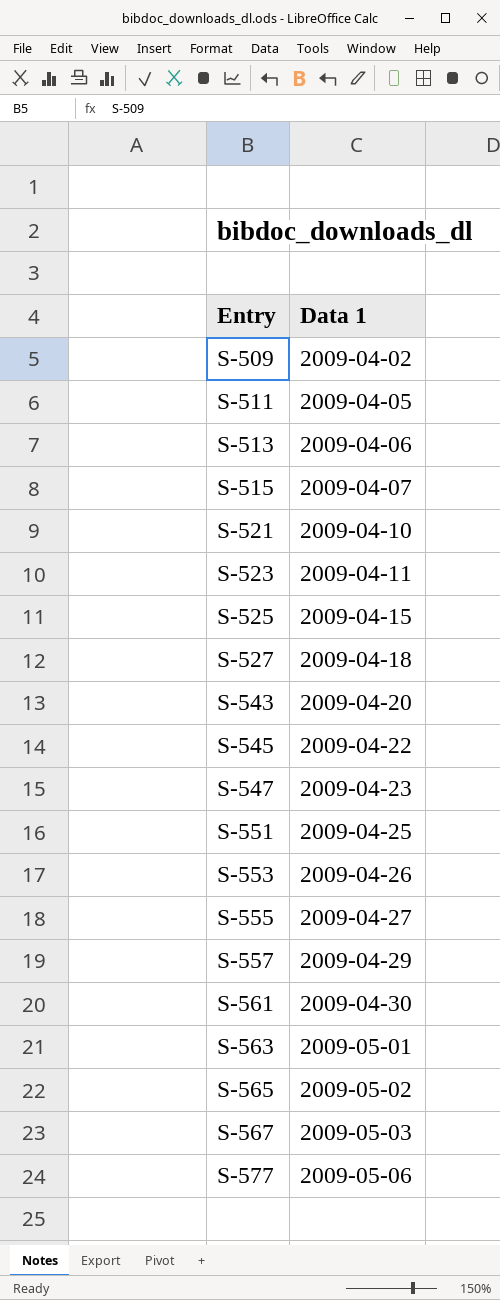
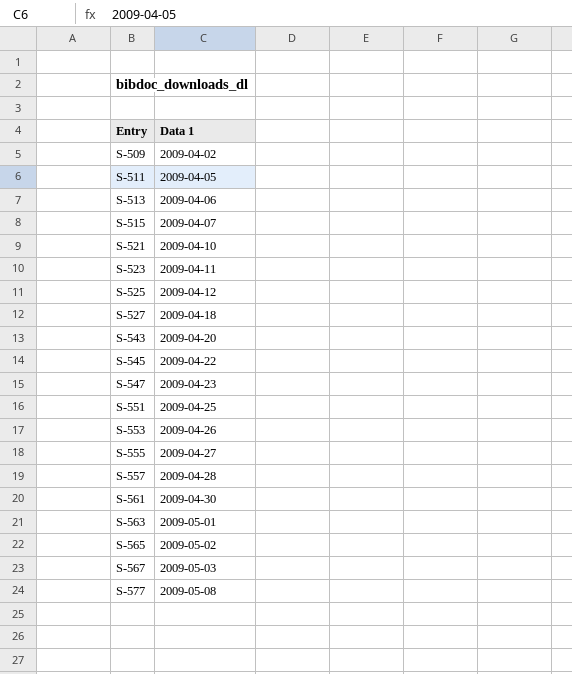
S-525 | Data 1: 2009-04-15 -> 2009-04-12
S-557 | Data 1: 2009-04-29 -> 2009-04-28
S-577 | Data 1: 2009-05-06 -> 2009-05-08

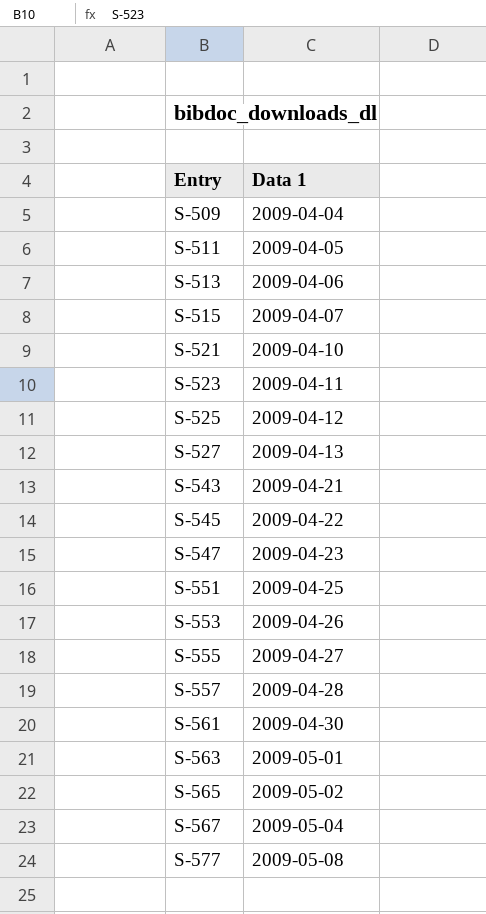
S-509 | Data 1: 2009-04-02 -> 2009-04-04
S-527 | Data 1: 2009-04-18 -> 2009-04-13
S-543 | Data 1: 2009-04-20 -> 2009-04-21
S-567 | Data 1: 2009-05-03 -> 2009-05-04

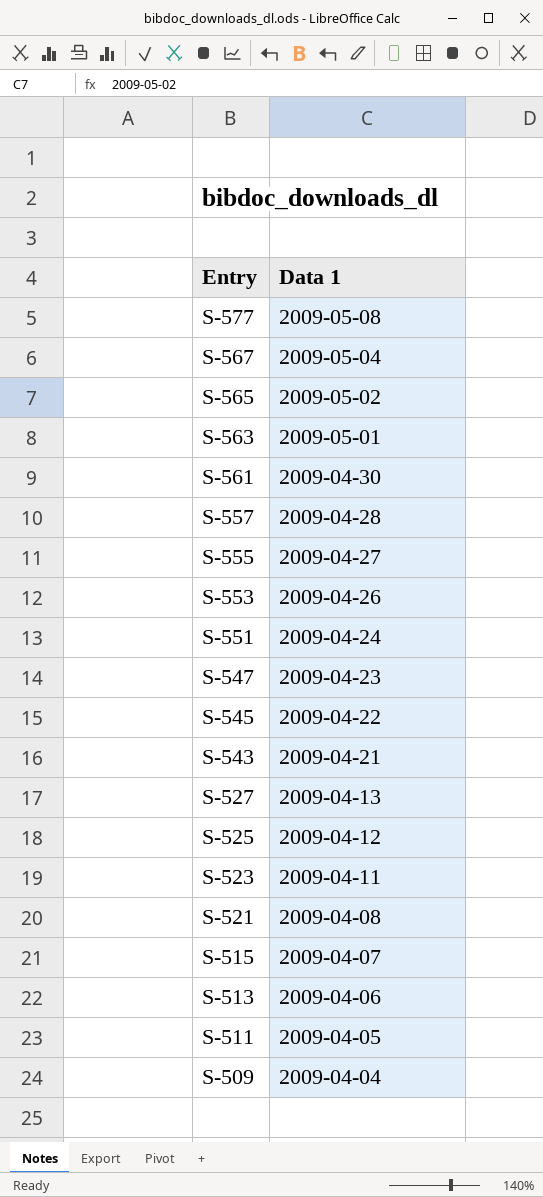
row order: Entry ascending -> Entry descending
S-551 | Data 1: 2009-04-25 -> 2009-04-24
S-521 | Data 1: 2009-04-10 -> 2009-04-08

